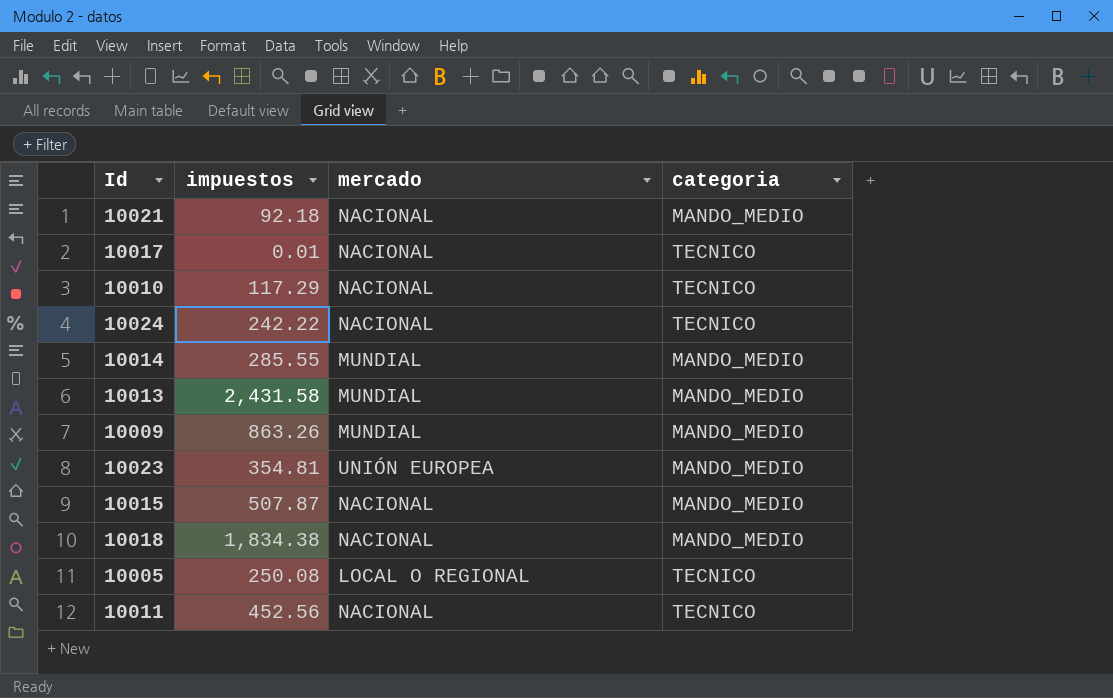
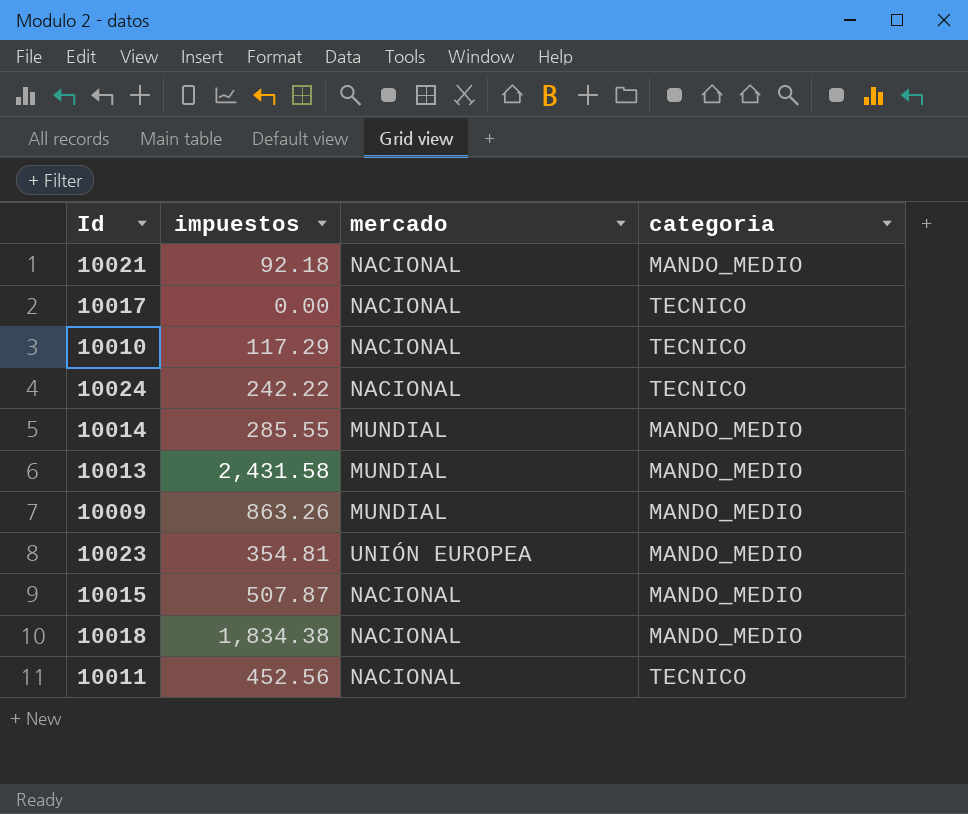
row 10005: 250.08 | LOCAL O REGIONAL | TECNICO -> none
10017 | impuestos: 0.01 -> 0.00

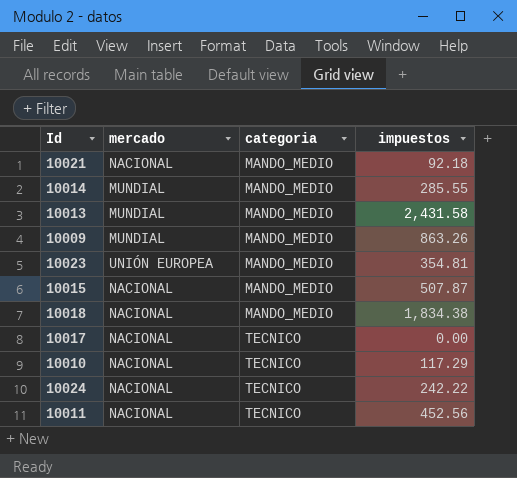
row order: none -> categoria ascending
column impuestos | position: 2 -> 4

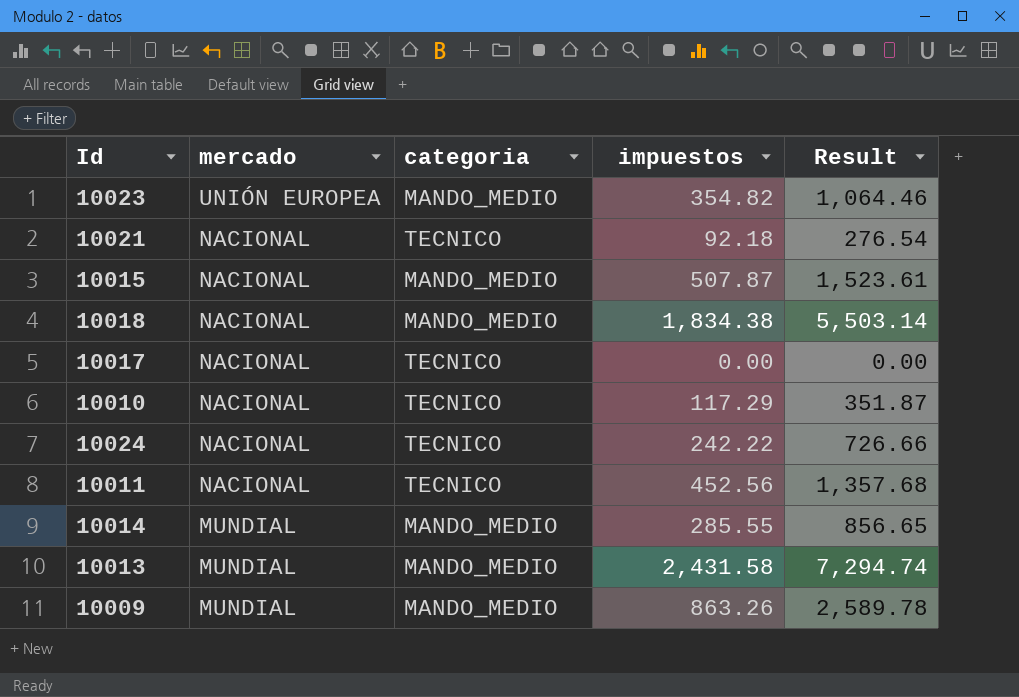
row order: categoria ascending -> mercado descending
column Result | formula: none -> [impuestos] * 3
10023 | impuestos: 354.81 -> 354.82
10021 | categoria: MANDO_MEDIO -> TECNICO

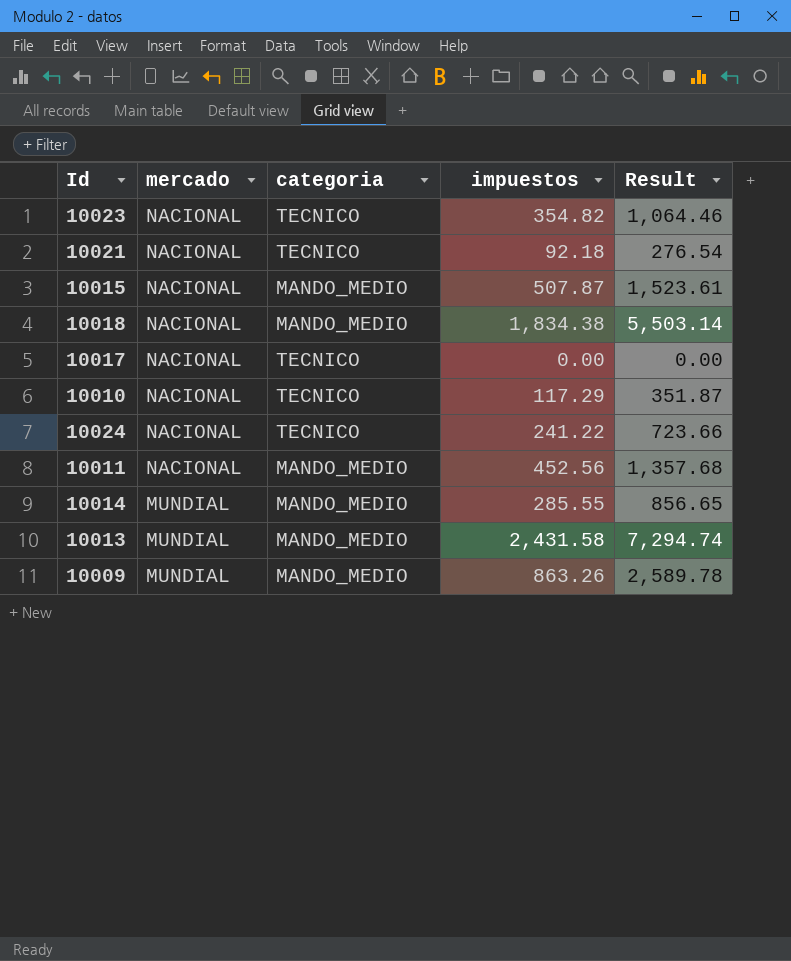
10023 | mercado: UNIÓN EUROPEA -> NACIONAL
10023 | categoria: MANDO_MEDIO -> TECNICO
10024 | impuestos: 242.22 -> 241.22
10024 | Result: 726.66 -> 723.66
10011 | categoria: TECNICO -> MANDO_MEDIO

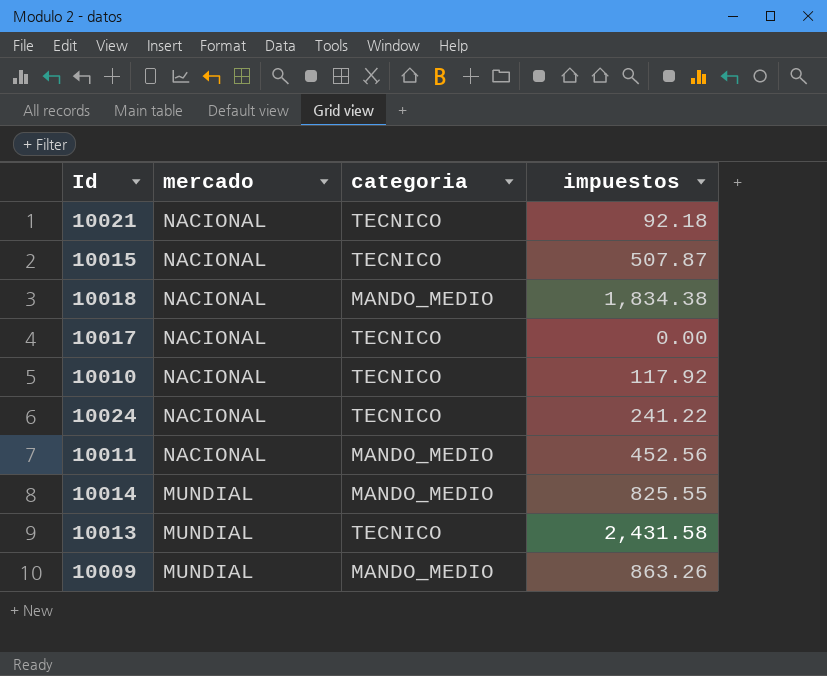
column Result | formula: [impuestos] * 3 -> none
row 10023: NACIONAL | TECNICO | 354.82 | 1,064.46 -> none
10015 | categoria: MANDO_MEDIO -> TECNICO
10010 | impuestos: 117.29 -> 117.92
10014 | impuestos: 285.55 -> 825.55
10013 | categoria: MANDO_MEDIO -> TECNICO

